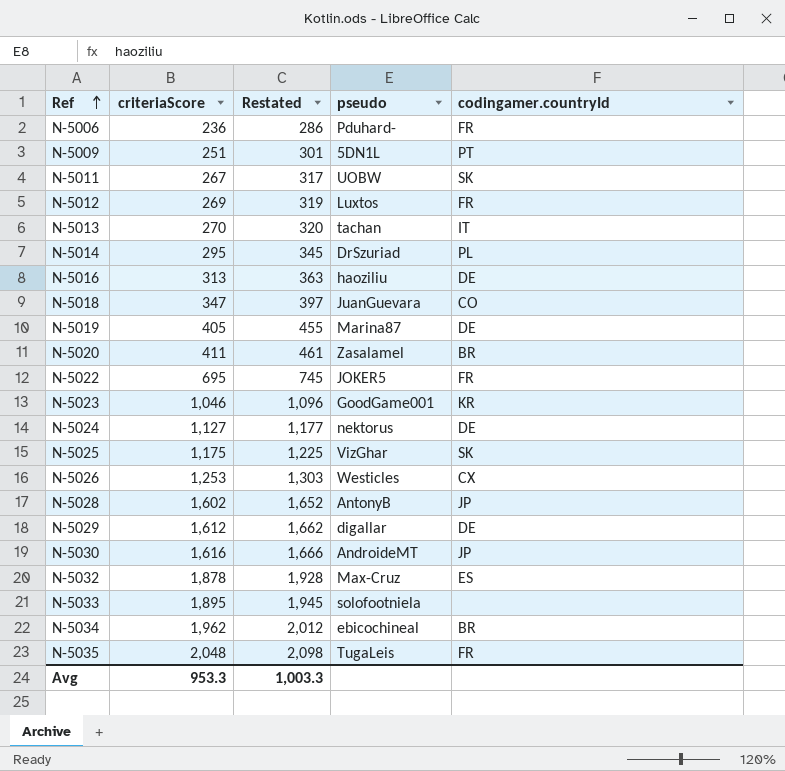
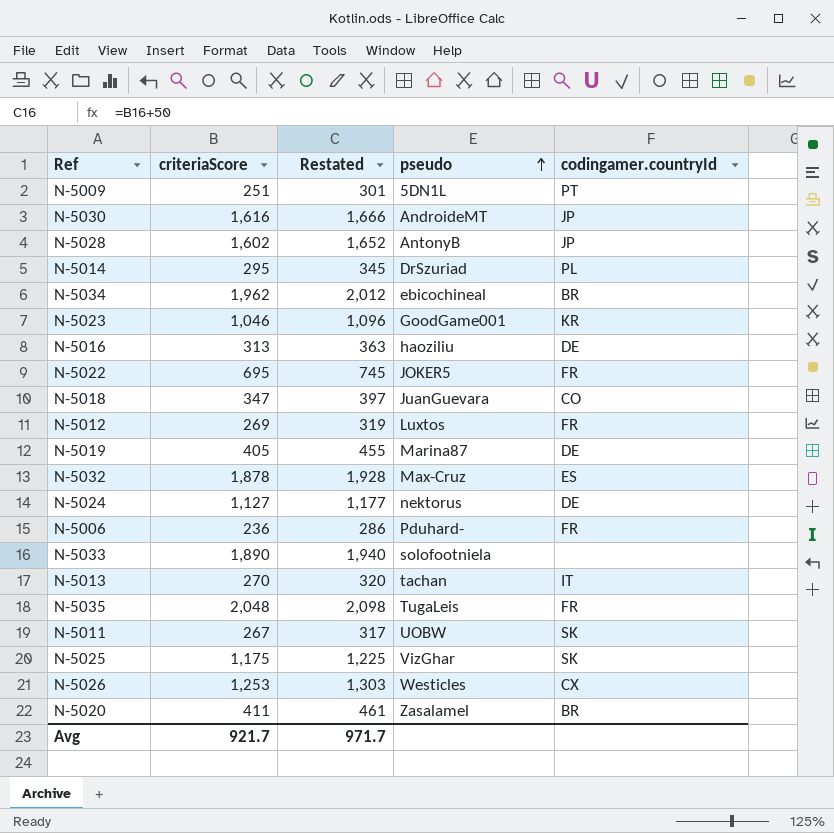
row order: Ref ascending -> pseudo ascending
row N-5029: 1,612 | 1,662 | digallar | DE -> none
N-5033 | criteriaScore: 1,895 -> 1,890
N-5033 | Restated: 1,945 -> 1,940
Avg | criteriaScore: 953.3 -> 921.7
Avg | Restated: 1,003.3 -> 971.7

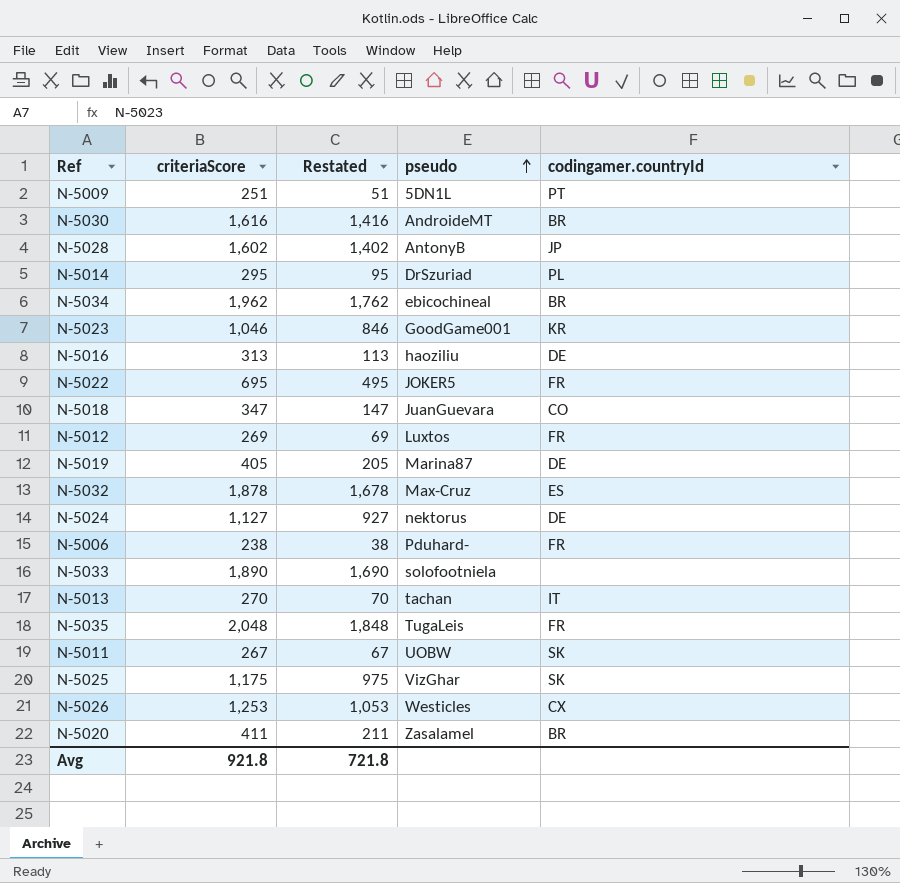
column Restated | formula: [criteriaScore] + 50 -> [criteriaScore] - 200
N-5030 | codingamer.countryId: JP -> BR
N-5006 | criteriaScore: 236 -> 238
Avg | criteriaScore: 921.7 -> 921.8
Avg | Restated: 971.7 -> 721.8

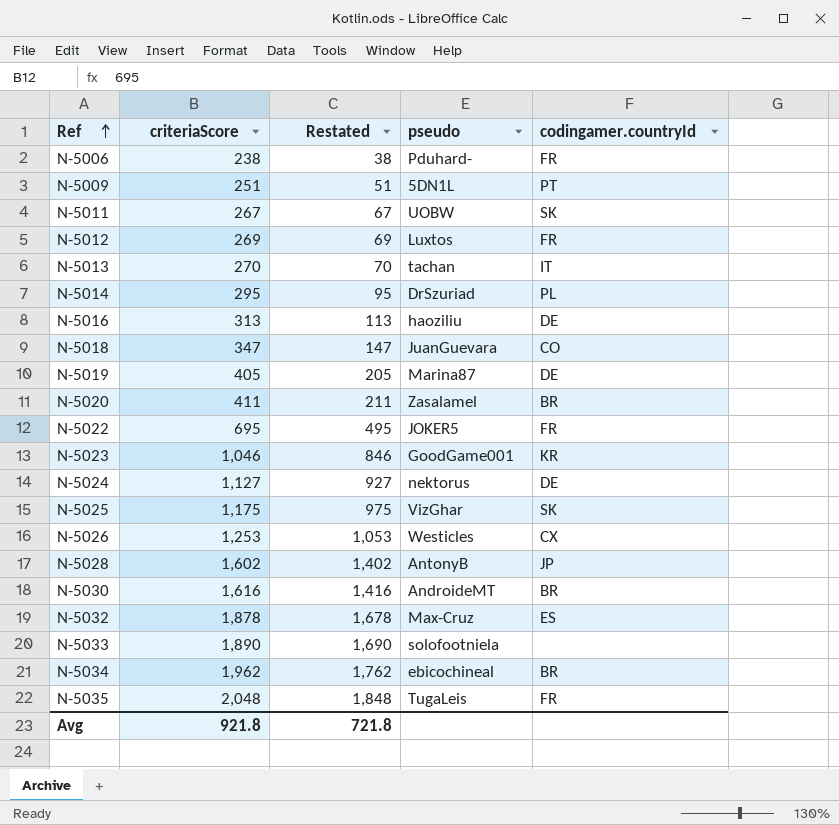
row order: pseudo ascending -> Ref ascending

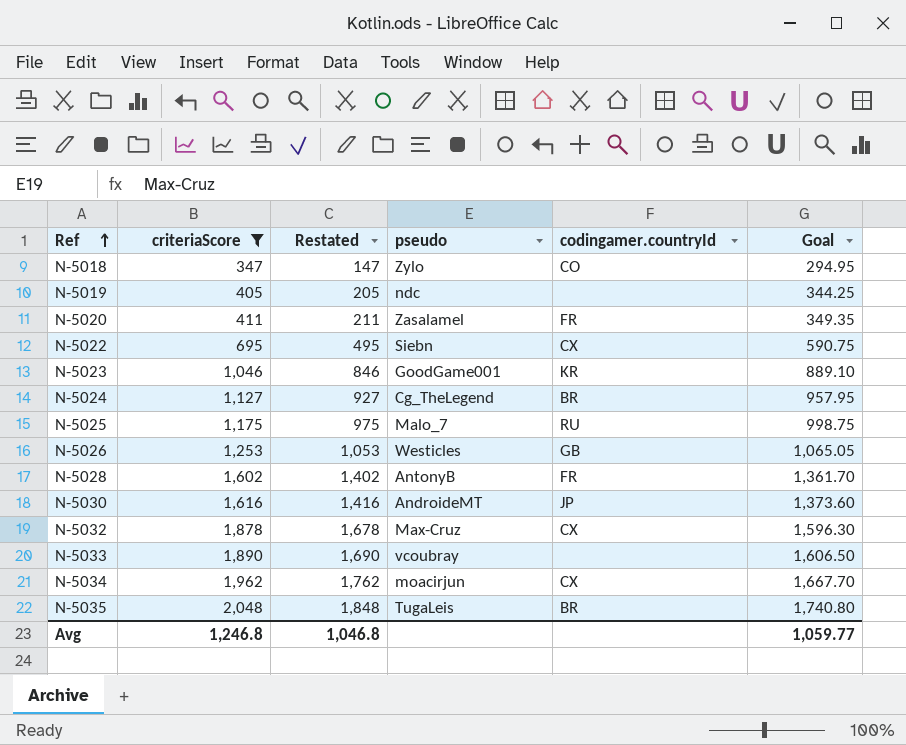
filter: none -> criteriaScore >= 347
column Goal | formula: none -> [criteriaScore] * 0.85
N-5018 | pseudo: JuanGuevara -> Zylo
N-5019 | pseudo: Marina87 -> ndc
N-5019 | codingamer.countryId: DE -> none
N-5020 | codingamer.countryId: BR -> FR
N-5022 | pseudo: JOKER5 -> Siebn
N-5022 | codingamer.countryId: FR -> CX
N-5024 | pseudo: nektorus -> Cg_TheLegend
N-5024 | codingamer.countryId: DE -> BR
N-5025 | pseudo: VizGhar -> Malo_7
N-5025 | codingamer.countryId: SK -> RU
N-5026 | codingamer.countryId: CX -> GB
N-5028 | codingamer.countryId: JP -> FR
N-5030 | codingamer.countryId: BR -> JP
N-5032 | codingamer.countryId: ES -> CX
N-5033 | pseudo: solofootniela -> vcoubray
N-5034 | pseudo: ebicochineal -> moacirjun
N-5034 | codingamer.countryId: BR -> CX
N-5035 | codingamer.countryId: FR -> BR
Avg | criteriaScore: 921.8 -> 1,246.8
Avg | Restated: 721.8 -> 1,046.8

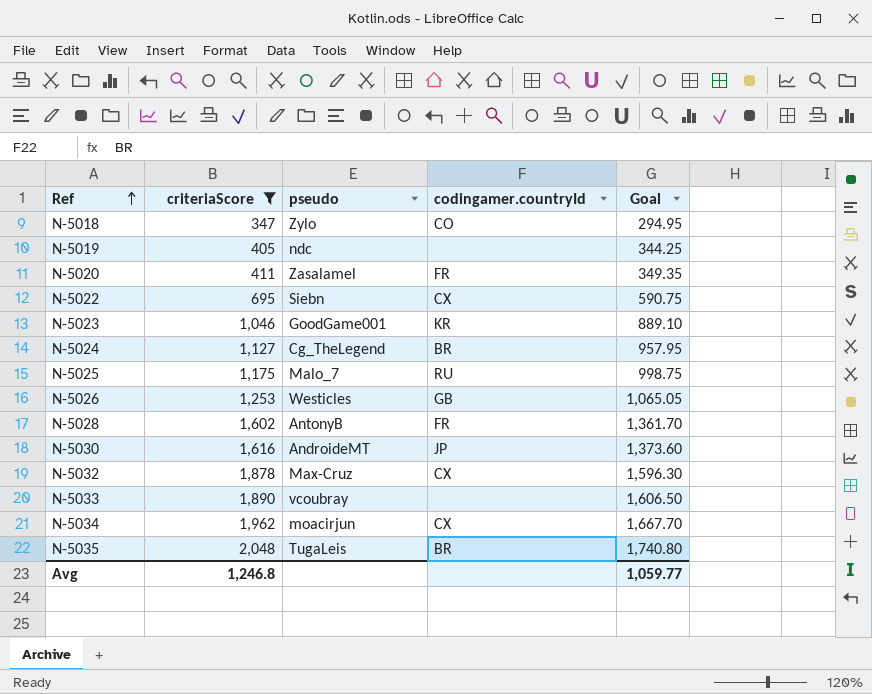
column Restated | formula: [criteriaScore] - 200 -> none

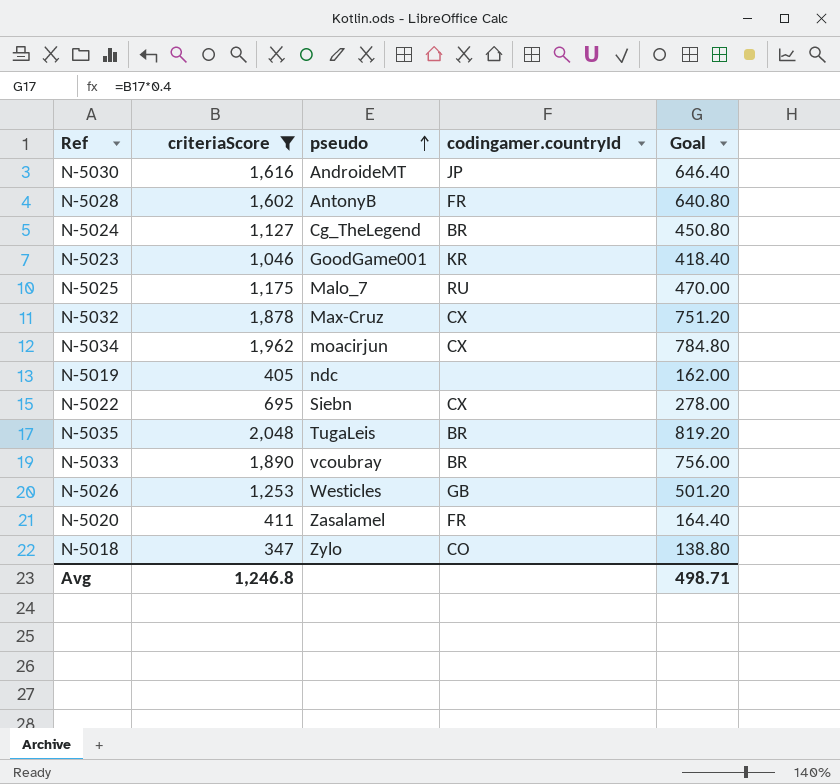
row order: Ref ascending -> pseudo ascending
column Goal | formula: [criteriaScore] * 0.85 -> [criteriaScore] * 0.4
N-5033 | codingamer.countryId: none -> BR
Avg | Goal: 1,059.77 -> 498.71

